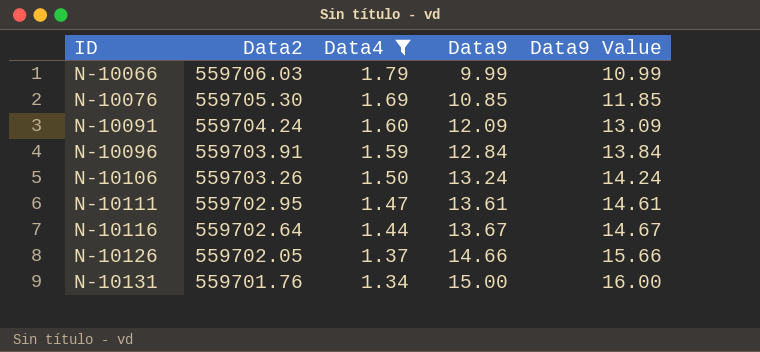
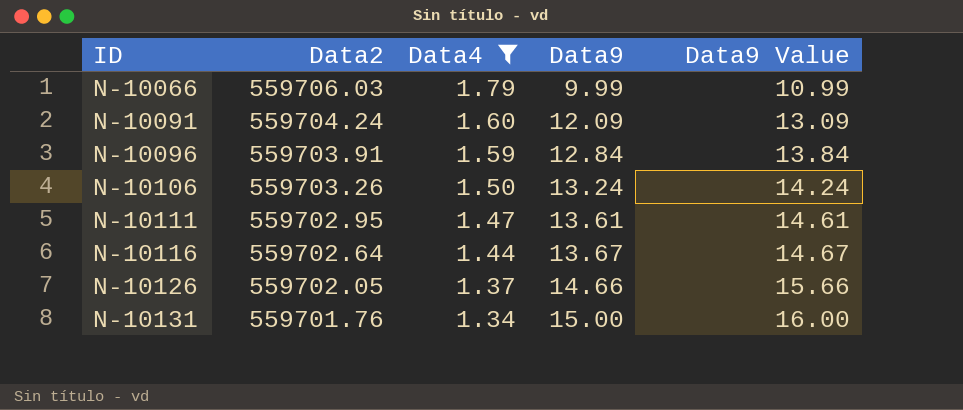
row N-10076: 559705.30 | 1.69 | 10.85 | 11.85 -> none

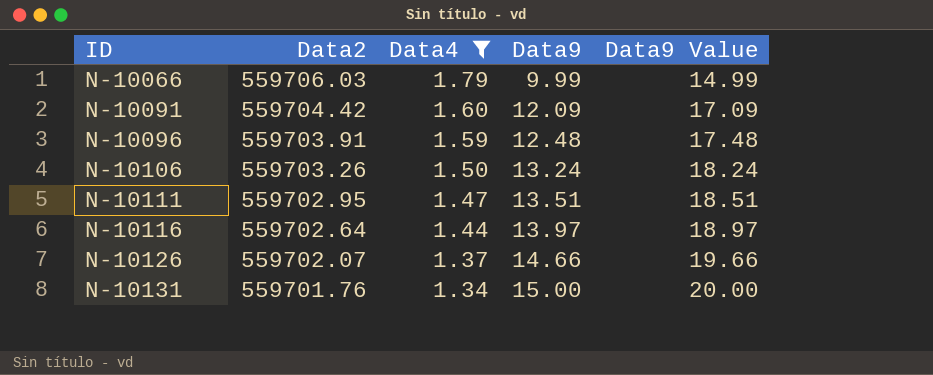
column Data9 Value | formula: [Data9] + 1 -> [Data9] + 5
N-10091 | Data2: 559704.24 -> 559704.42
N-10096 | Data9: 12.84 -> 12.48
N-10111 | Data9: 13.61 -> 13.51
N-10116 | Data9: 13.67 -> 13.97
N-10126 | Data2: 559702.05 -> 559702.07

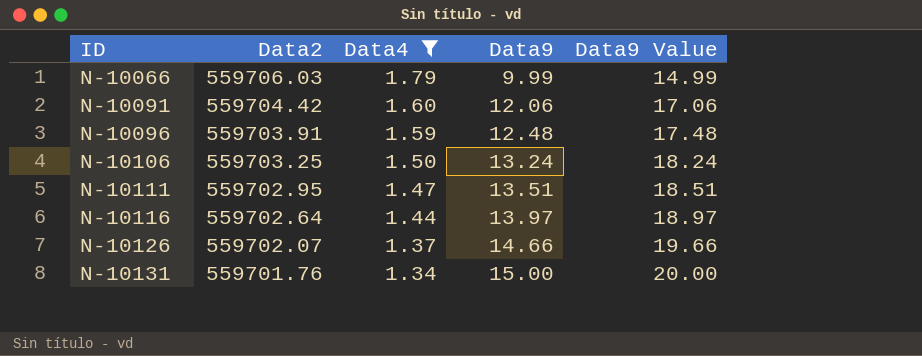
N-10091 | Data9: 12.09 -> 12.06
N-10091 | Data9 Value: 17.09 -> 17.06
N-10106 | Data2: 559703.26 -> 559703.25

